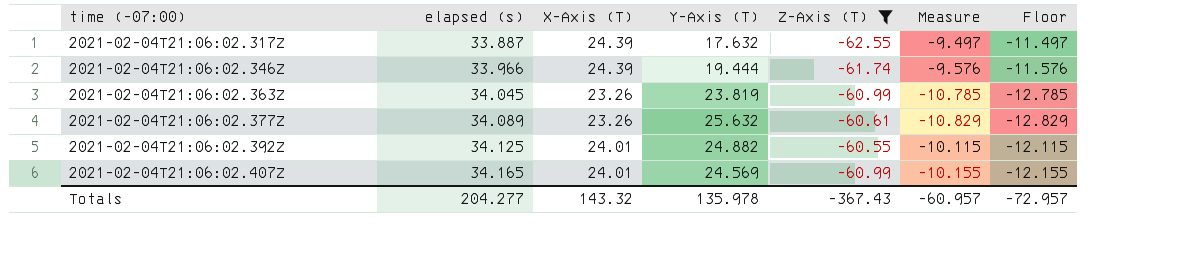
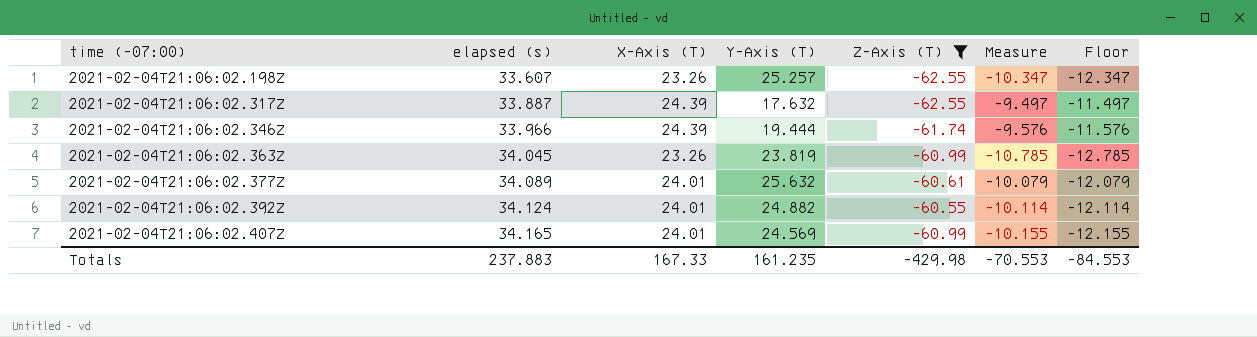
row 2021-02-04T21:06:02.198Z: none -> 33.607 | 23.26 | 25.257 | -62.55 | -10.347 | -12.347
2021-02-04T21:06:02.377Z | X-Axis (T): 23.26 -> 24.01
2021-02-04T21:06:02.377Z | Measure: -10.829 -> -10.079
2021-02-04T21:06:02.377Z | Floor: -12.829 -> -12.079
2021-02-04T21:06:02.392Z | elapsed (s): 34.125 -> 34.124
2021-02-04T21:06:02.392Z | Measure: -10.115 -> -10.114
2021-02-04T21:06:02.392Z | Floor: -12.115 -> -12.114
Totals | elapsed (s): 204.277 -> 237.883
Totals | X-Axis (T): 143.32 -> 167.33
Totals | Y-Axis (T): 135.978 -> 161.235
Totals | Z-Axis (T): -367.43 -> -429.98
Totals | Measure: -60.957 -> -70.553
Totals | Floor: -72.957 -> -84.553

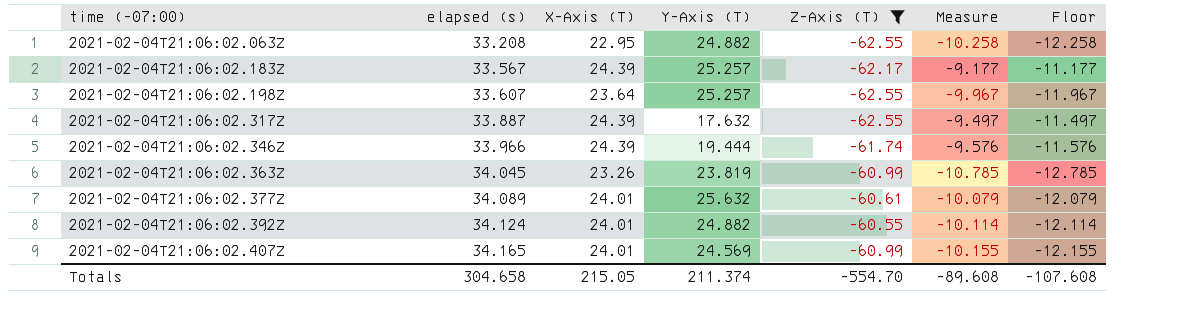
row 2021-02-04T21:06:02.063Z: none -> 33.208 | 22.95 | 24.882 | -62.55 | -10.258 | -12.258
row 2021-02-04T21:06:02.183Z: none -> 33.567 | 24.39 | 25.257 | -62.17 | -9.177 | -11.177
2021-02-04T21:06:02.198Z | X-Axis (T): 23.26 -> 23.64
2021-02-04T21:06:02.198Z | Measure: -10.347 -> -9.967
2021-02-04T21:06:02.198Z | Floor: -12.347 -> -11.967
Totals | elapsed (s): 237.883 -> 304.658
Totals | X-Axis (T): 167.33 -> 215.05
Totals | Y-Axis (T): 161.235 -> 211.374
Totals | Z-Axis (T): -429.98 -> -554.70
Totals | Measure: -70.553 -> -89.608
Totals | Floor: -84.553 -> -107.608

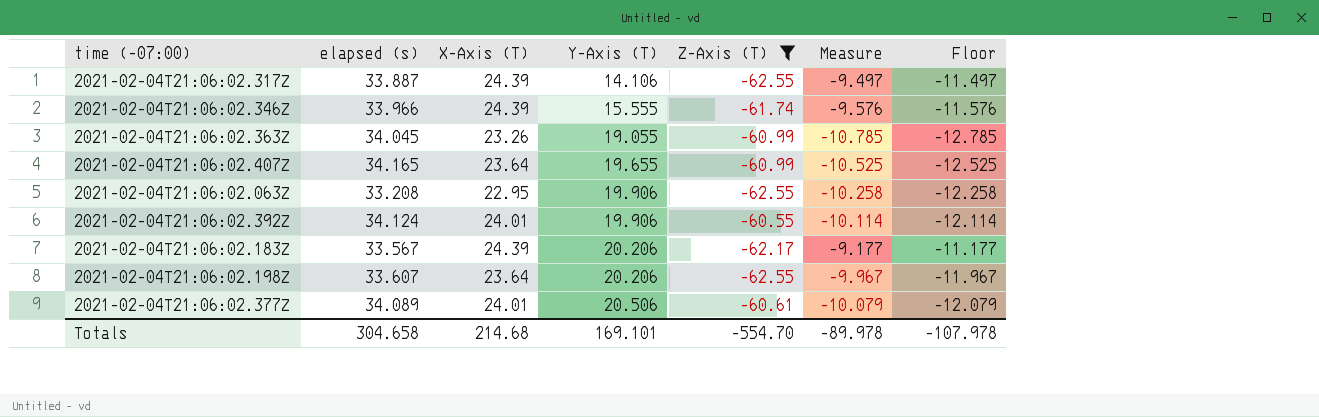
row order: time (-07:00) ascending -> Y-Axis (T) ascending
2021-02-04T21:06:02.317Z | Y-Axis (T): 17.632 -> 14.106
2021-02-04T21:06:02.346Z | Y-Axis (T): 19.444 -> 15.555
2021-02-04T21:06:02.363Z | Y-Axis (T): 23.819 -> 19.055
2021-02-04T21:06:02.407Z | X-Axis (T): 24.01 -> 23.64
2021-02-04T21:06:02.407Z | Y-Axis (T): 24.569 -> 19.655
2021-02-04T21:06:02.407Z | Measure: -10.155 -> -10.525
2021-02-04T21:06:02.407Z | Floor: -12.155 -> -12.525
2021-02-04T21:06:02.063Z | Y-Axis (T): 24.882 -> 19.906
2021-02-04T21:06:02.392Z | Y-Axis (T): 24.882 -> 19.906
2021-02-04T21:06:02.183Z | Y-Axis (T): 25.257 -> 20.206
2021-02-04T21:06:02.198Z | Y-Axis (T): 25.257 -> 20.206
2021-02-04T21:06:02.377Z | Y-Axis (T): 25.632 -> 20.506
Totals | X-Axis (T): 215.05 -> 214.68
Totals | Y-Axis (T): 211.374 -> 169.101
Totals | Measure: -89.608 -> -89.978
Totals | Floor: -107.608 -> -107.978

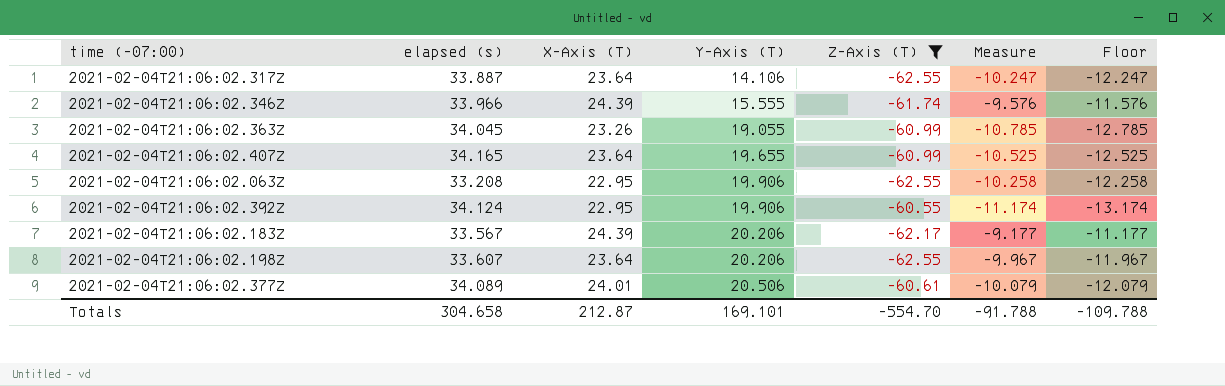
2021-02-04T21:06:02.317Z | X-Axis (T): 24.39 -> 23.64
2021-02-04T21:06:02.317Z | Measure: -9.497 -> -10.247
2021-02-04T21:06:02.317Z | Floor: -11.497 -> -12.247
2021-02-04T21:06:02.392Z | X-Axis (T): 24.01 -> 22.95
2021-02-04T21:06:02.392Z | Measure: -10.114 -> -11.174
2021-02-04T21:06:02.392Z | Floor: -12.114 -> -13.174
Totals | X-Axis (T): 214.68 -> 212.87
Totals | Measure: -89.978 -> -91.788
Totals | Floor: -107.978 -> -109.788

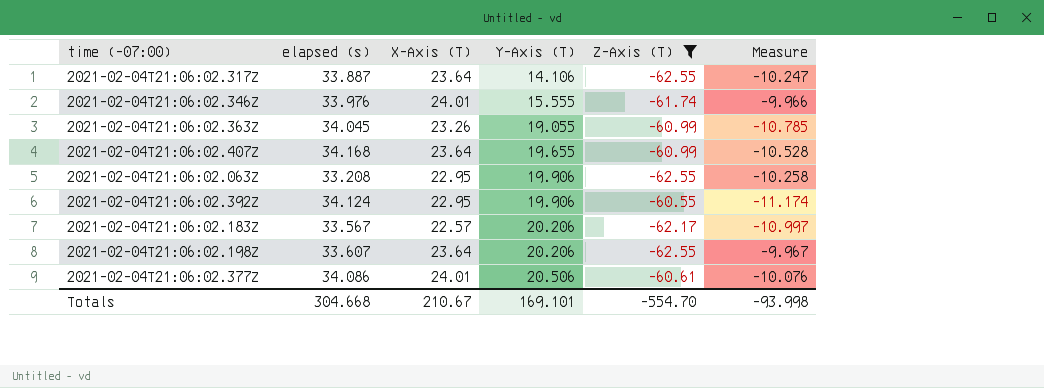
column Floor | formula: [Measure] - 2 -> none
2021-02-04T21:06:02.346Z | elapsed (s): 33.966 -> 33.976
2021-02-04T21:06:02.346Z | X-Axis (T): 24.39 -> 24.01
2021-02-04T21:06:02.346Z | Measure: -9.576 -> -9.966
2021-02-04T21:06:02.407Z | elapsed (s): 34.165 -> 34.168
2021-02-04T21:06:02.407Z | Measure: -10.525 -> -10.528
2021-02-04T21:06:02.183Z | X-Axis (T): 24.39 -> 22.57
2021-02-04T21:06:02.183Z | Measure: -9.177 -> -10.997
2021-02-04T21:06:02.377Z | elapsed (s): 34.089 -> 34.086
2021-02-04T21:06:02.377Z | Measure: -10.079 -> -10.076
Totals | elapsed (s): 304.658 -> 304.668
Totals | X-Axis (T): 212.87 -> 210.67
Totals | Measure: -91.788 -> -93.998

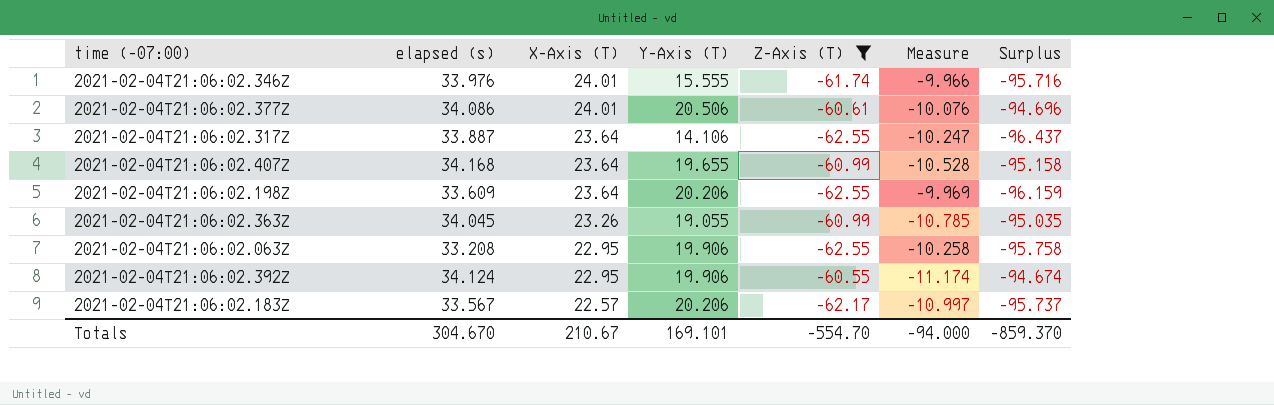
row order: Y-Axis (T) ascending -> X-Axis (T) descending
column Surplus | formula: none -> [Z-Axis (T)] - [elapsed (s)]
2021-02-04T21:06:02.198Z | elapsed (s): 33.607 -> 33.609
2021-02-04T21:06:02.198Z | Measure: -9.967 -> -9.969
Totals | elapsed (s): 304.668 -> 304.670
Totals | Measure: -93.998 -> -94.000

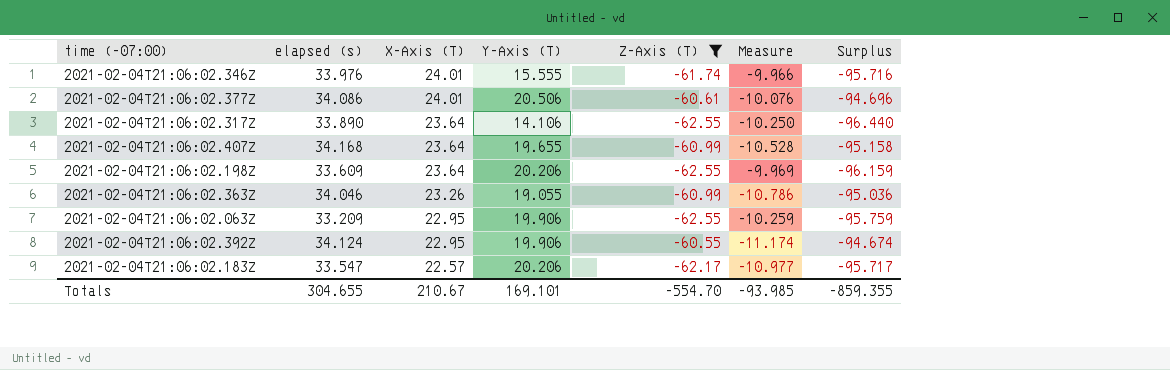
2021-02-04T21:06:02.317Z | elapsed (s): 33.887 -> 33.890
2021-02-04T21:06:02.317Z | Measure: -10.247 -> -10.250
2021-02-04T21:06:02.317Z | Surplus: -96.437 -> -96.440
2021-02-04T21:06:02.363Z | elapsed (s): 34.045 -> 34.046
2021-02-04T21:06:02.363Z | Measure: -10.785 -> -10.786
2021-02-04T21:06:02.363Z | Surplus: -95.035 -> -95.036
2021-02-04T21:06:02.063Z | elapsed (s): 33.208 -> 33.209
2021-02-04T21:06:02.063Z | Measure: -10.258 -> -10.259
2021-02-04T21:06:02.063Z | Surplus: -95.758 -> -95.759
2021-02-04T21:06:02.183Z | elapsed (s): 33.567 -> 33.547
2021-02-04T21:06:02.183Z | Measure: -10.997 -> -10.977
2021-02-04T21:06:02.183Z | Surplus: -95.737 -> -95.717
Totals | elapsed (s): 304.670 -> 304.655
Totals | Measure: -94.000 -> -93.985
Totals | Surplus: -859.370 -> -859.355

